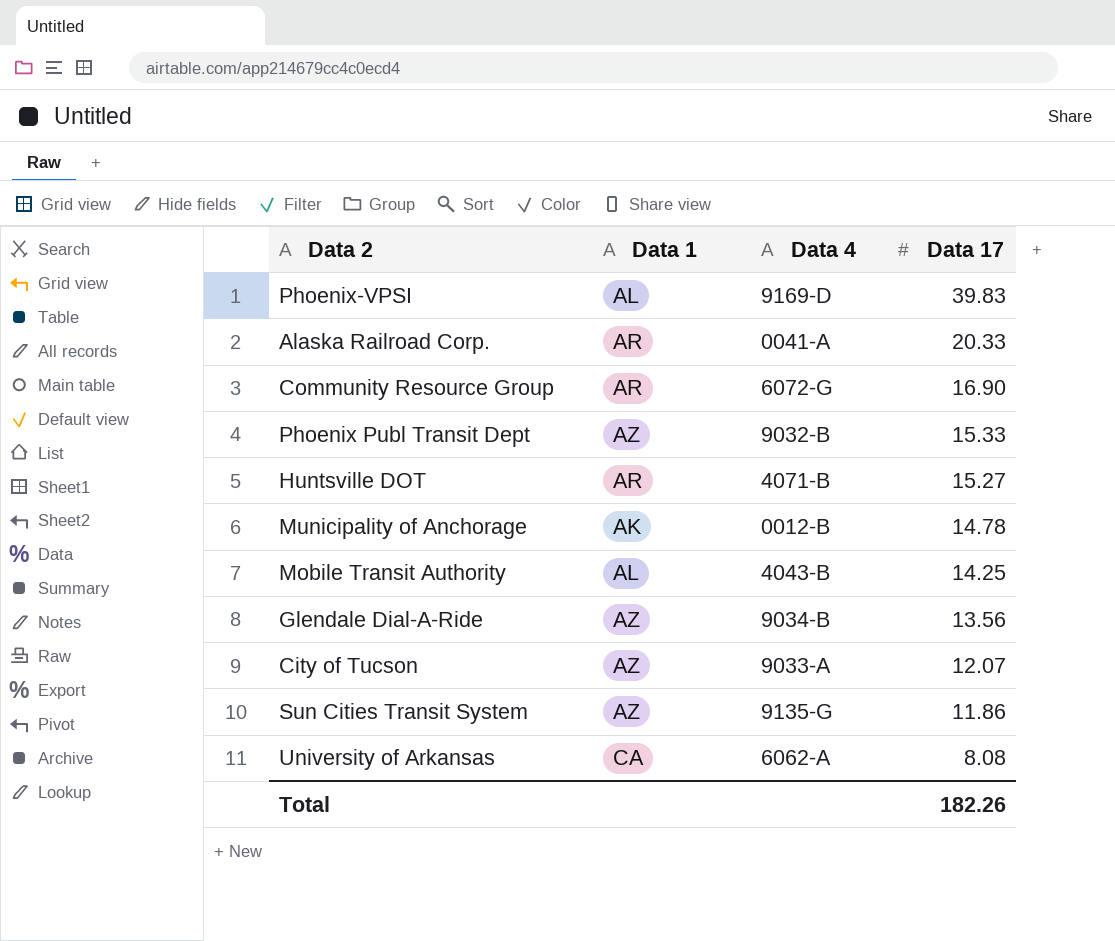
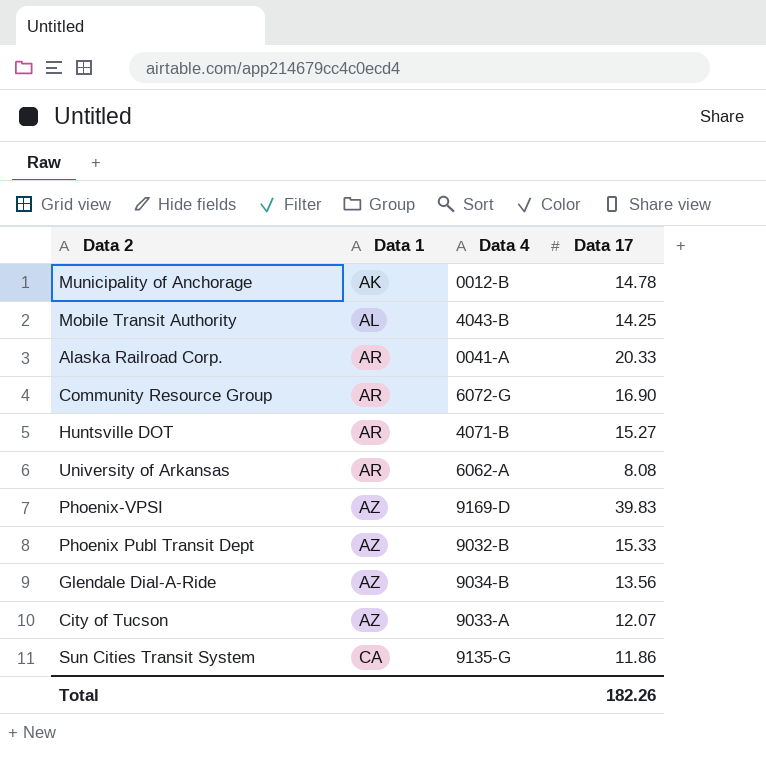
row order: Data 17 descending -> Data 1 ascending
University of Arkansas | Data 1: CA -> AR
Phoenix-VPSI | Data 1: AL -> AZ
Sun Cities Transit System | Data 1: AZ -> CA

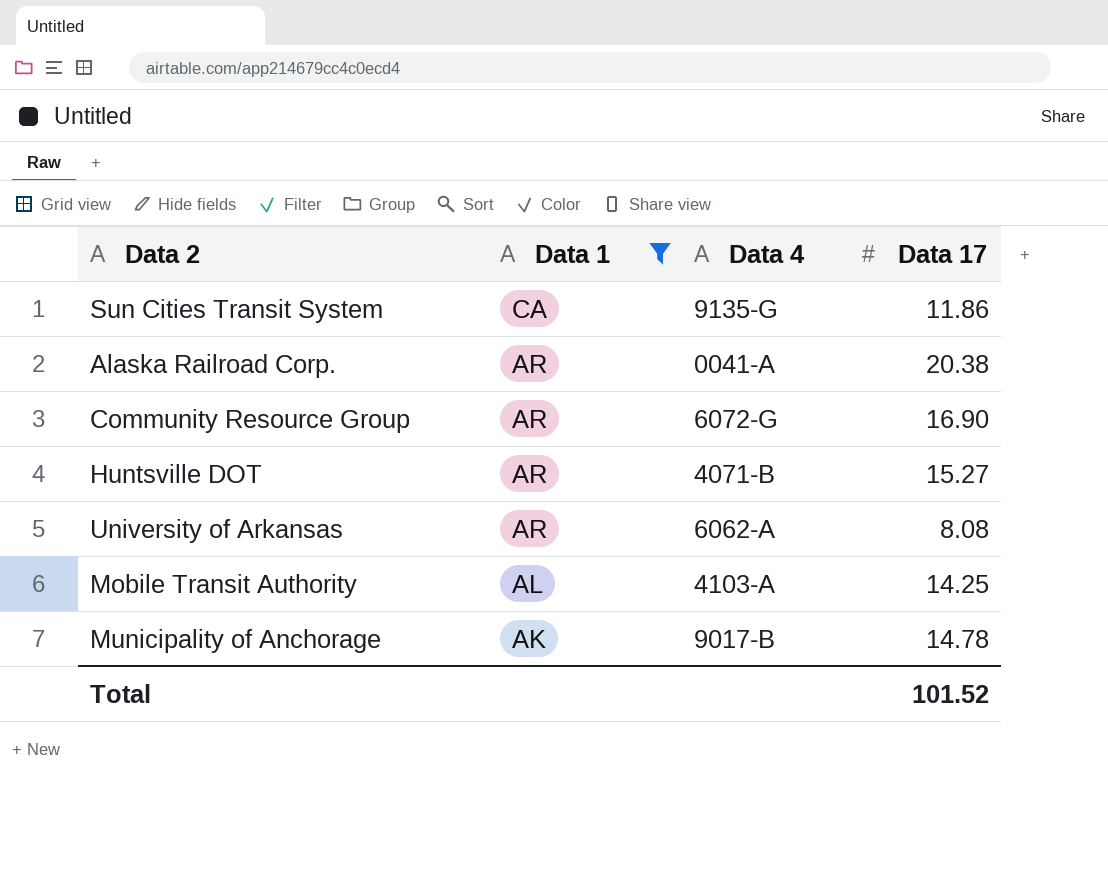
filter: none -> Data 1 != AZ
row order: Data 1 ascending -> Data 1 descending
Alaska Railroad Corp. | Data 17: 20.33 -> 20.38
Mobile Transit Authority | Data 4: 4043-B -> 4103-A
Municipality of Anchorage | Data 4: 0012-B -> 9017-B
Total | Data 17: 182.26 -> 101.52

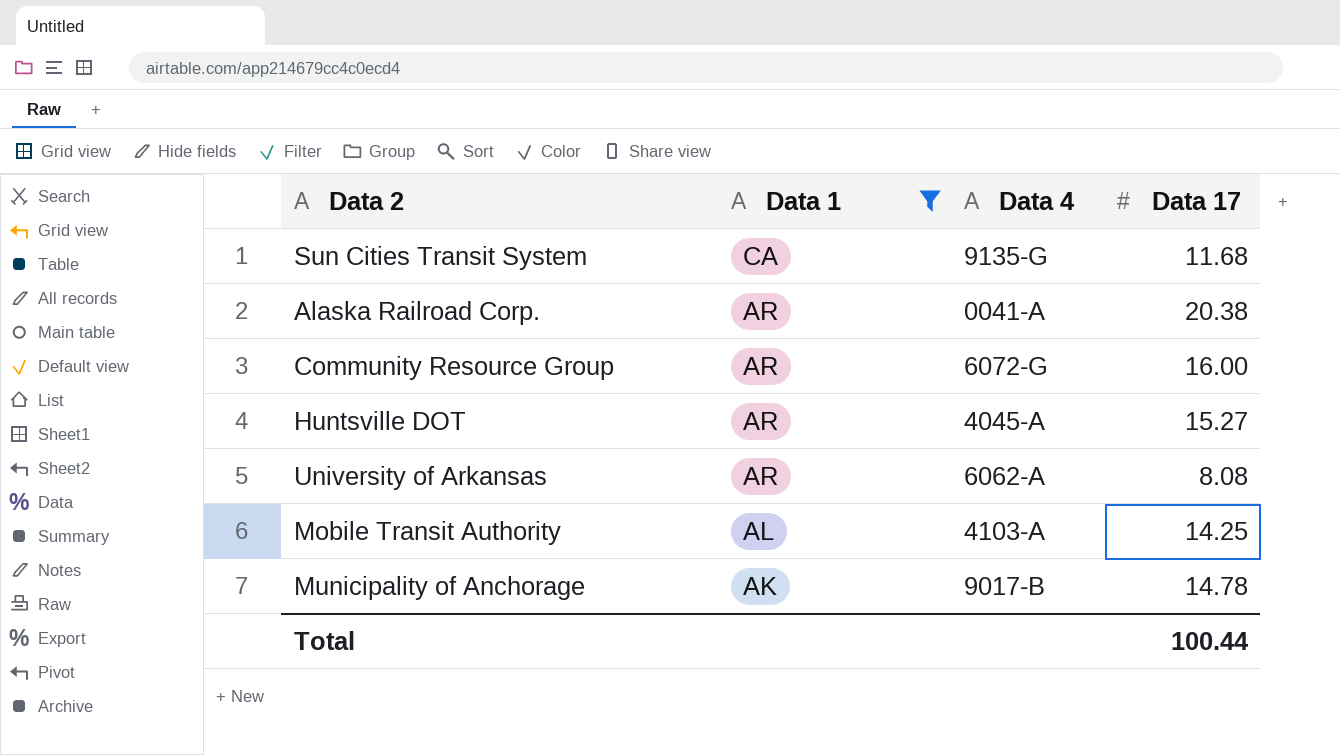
Sun Cities Transit System | Data 17: 11.86 -> 11.68
Community Resource Group | Data 17: 16.90 -> 16.00
Huntsville DOT | Data 4: 4071-B -> 4045-A
Total | Data 17: 101.52 -> 100.44

